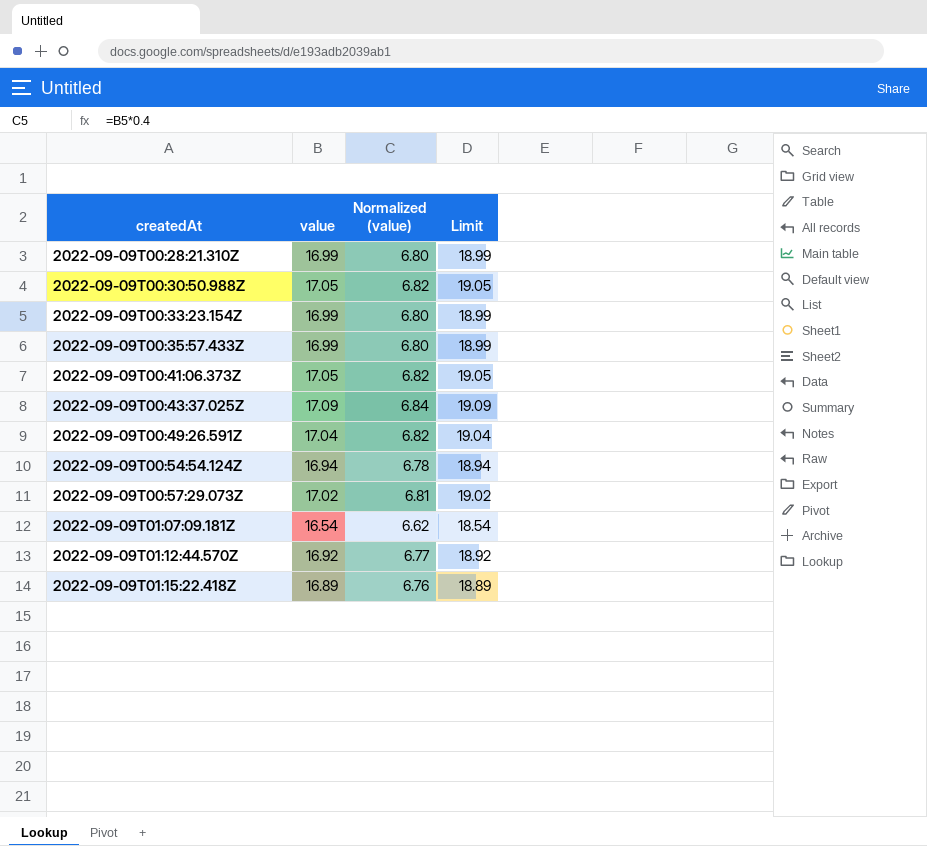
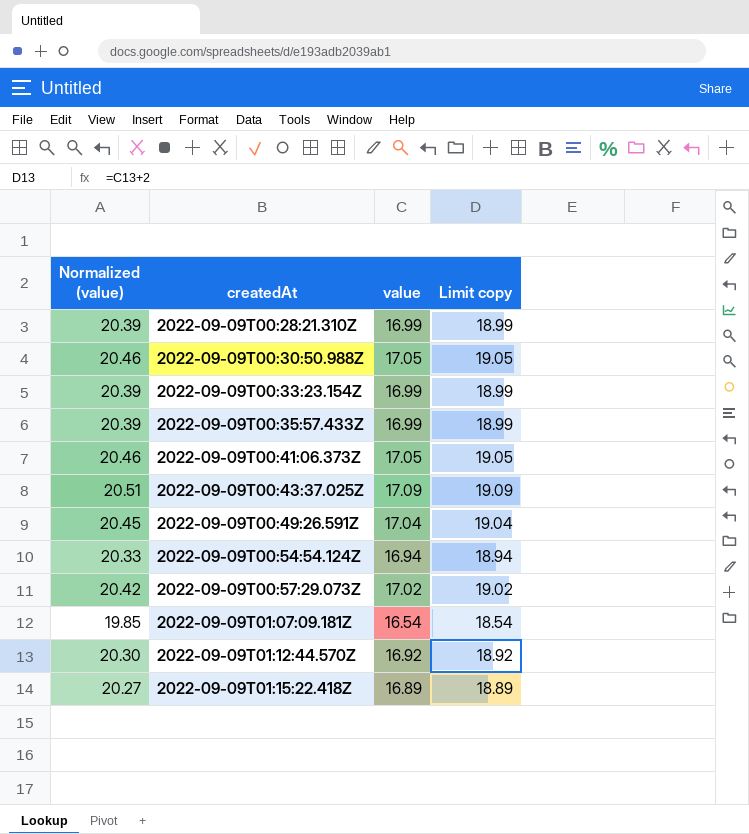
column Normalized (value) | formula: [value] * 0.4 -> [value] * 1.2
column Normalized (value) | position: 3 -> 1
column name: Limit -> Limit copy

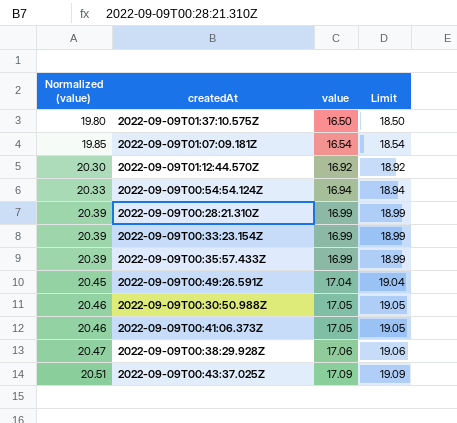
row order: createdAt ascending -> Normalized (value) ascending
column name: Limit copy -> Limit
row 2022-09-09T00:57:29.073Z: 20.42 | 17.02 | 19.02 -> none
row 2022-09-09T01:15:22.418Z: 20.27 | 16.89 | 18.89 -> none
row 2022-09-09T01:37:10.575Z: none -> 19.80 | 16.50 | 18.50
row 2022-09-09T00:38:29.928Z: none -> 20.47 | 17.06 | 19.06

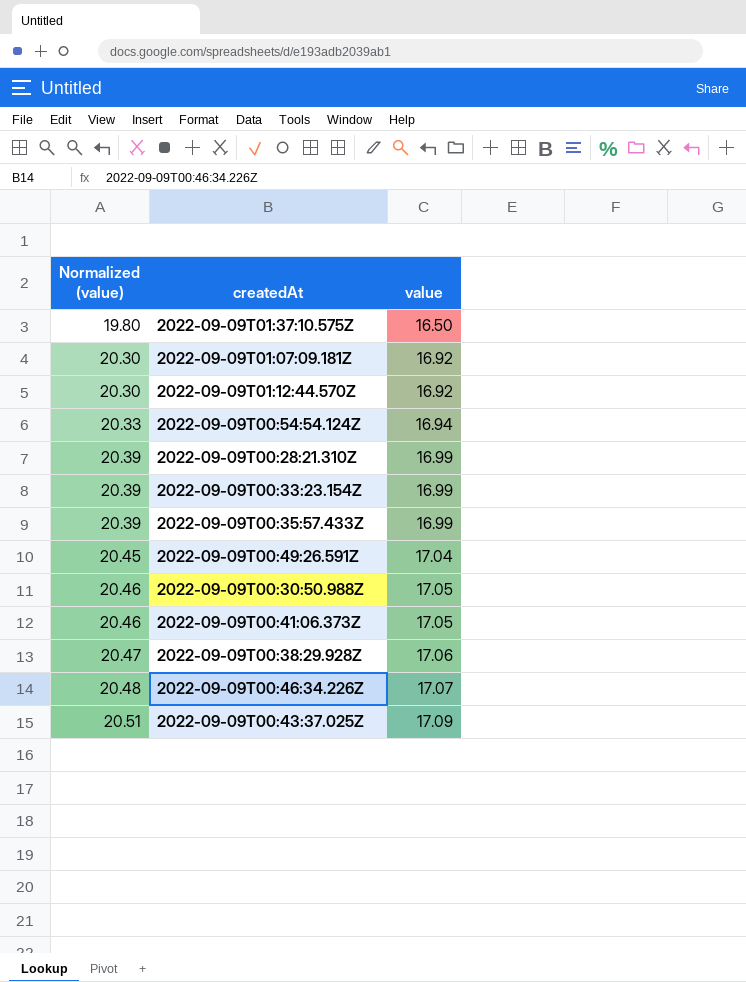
column Limit | formula: [value] + 2 -> none
2022-09-09T01:07:09.181Z | Normalized (value): 19.85 -> 20.30
2022-09-09T01:07:09.181Z | value: 16.54 -> 16.92
row 2022-09-09T00:46:34.226Z: none -> 20.48 | 17.07

